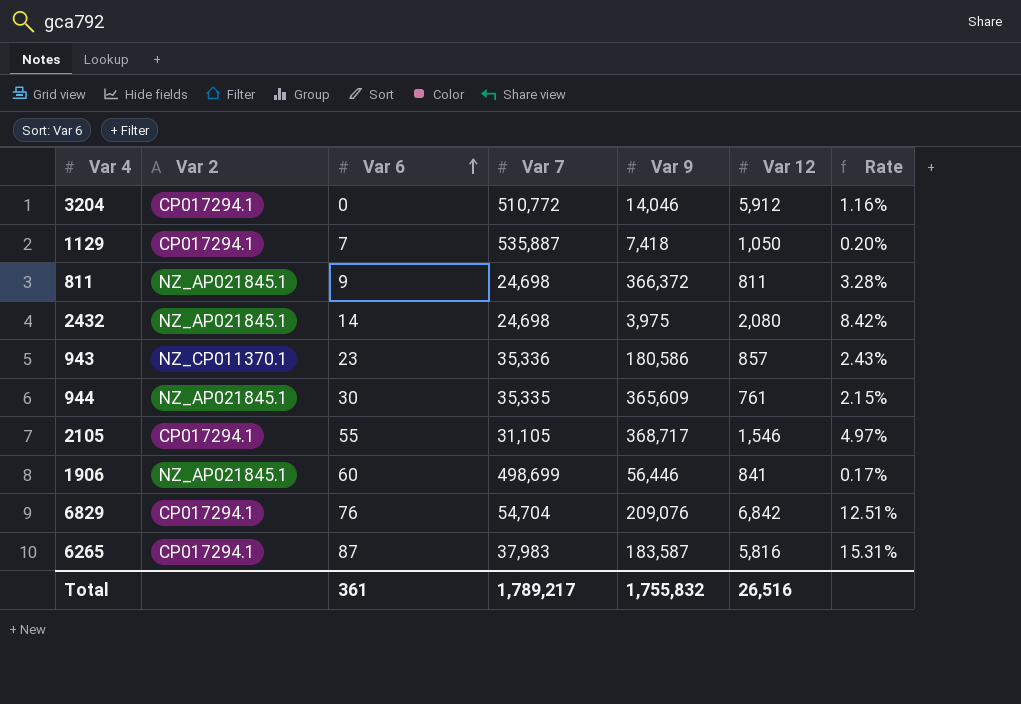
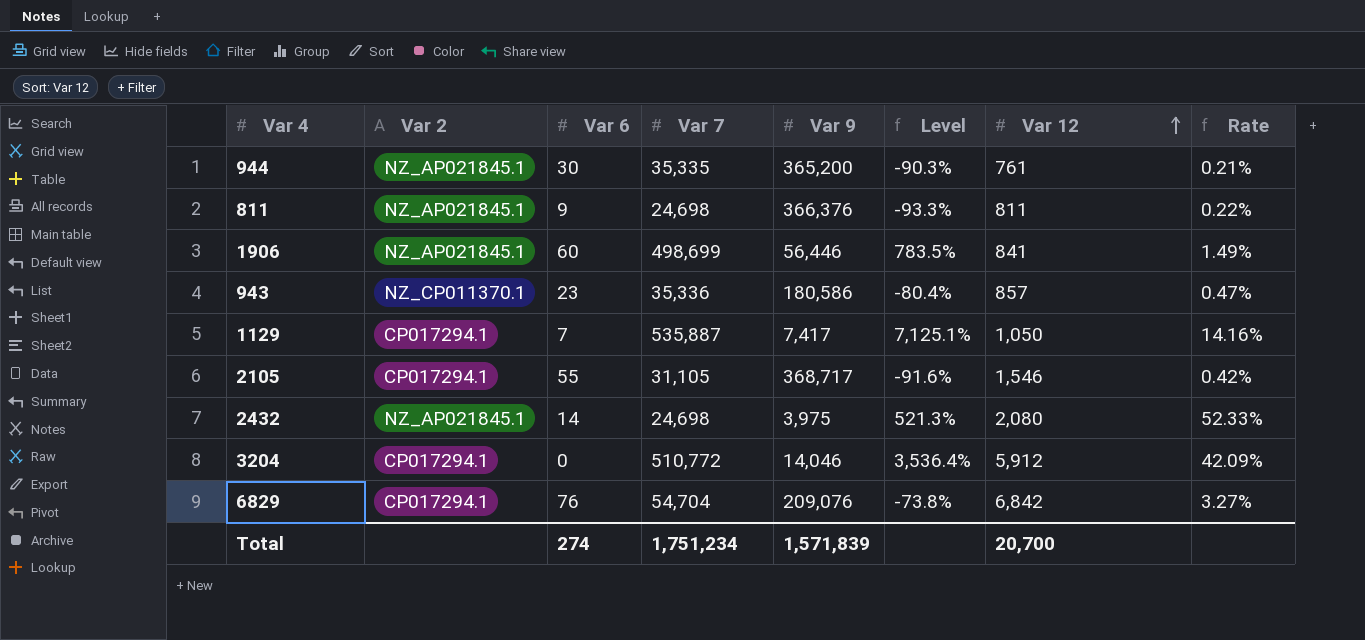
row order: Var 6 ascending -> Var 12 ascending
column Level | formula: none -> ([Var 7] - [Var 9]) / [Var 9]
column Rate | formula: [Var 12] / [Var 7] -> [Var 12] / [Var 9]
row 6265: CP017294.1 | 87 | 37,983 | 183,587 | 5,816 | 15.31% -> none
944 | Var 9: 365,609 -> 365,200
811 | Var 9: 366,372 -> 366,376
1129 | Var 9: 7,418 -> 7,417
Total | Var 6: 361 -> 274
Total | Var 7: 1,789,217 -> 1,751,234
Total | Var 9: 1,755,832 -> 1,571,839
Total | Var 12: 26,516 -> 20,700

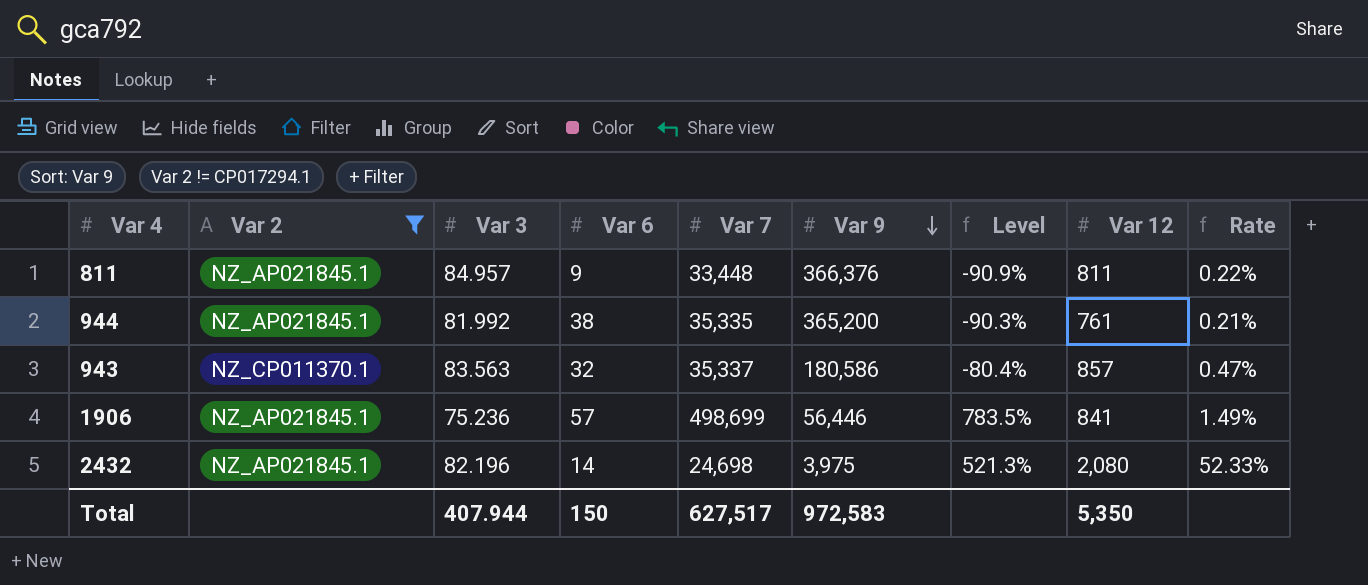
filter: none -> Var 2 != CP017294.1
row order: Var 12 ascending -> Var 9 descending
column Var 3 | position: none -> 3
811 | Var 7: 24,698 -> 33,448
811 | Level: -93.3% -> -90.9%
944 | Var 6: 30 -> 38
943 | Var 6: 23 -> 32
943 | Var 7: 35,336 -> 35,337
1906 | Var 6: 60 -> 57
Total | Var 6: 274 -> 150
Total | Var 7: 1,751,234 -> 627,517
Total | Var 9: 1,571,839 -> 972,583
Total | Var 12: 20,700 -> 5,350

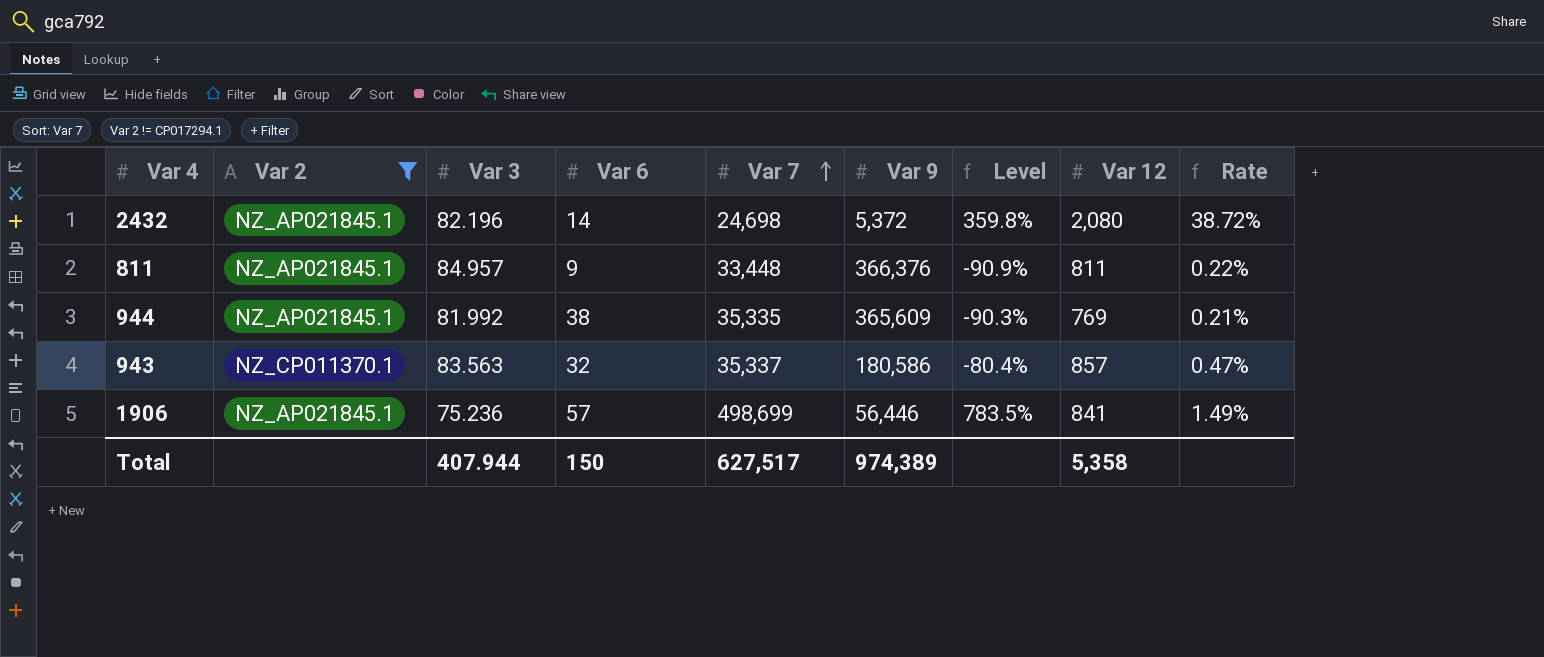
row order: Var 9 descending -> Var 7 ascending
2432 | Var 9: 3,975 -> 5,372
2432 | Level: 521.3% -> 359.8%
2432 | Rate: 52.33% -> 38.72%
944 | Var 9: 365,200 -> 365,609
944 | Var 12: 761 -> 769
Total | Var 9: 972,583 -> 974,389
Total | Var 12: 5,350 -> 5,358

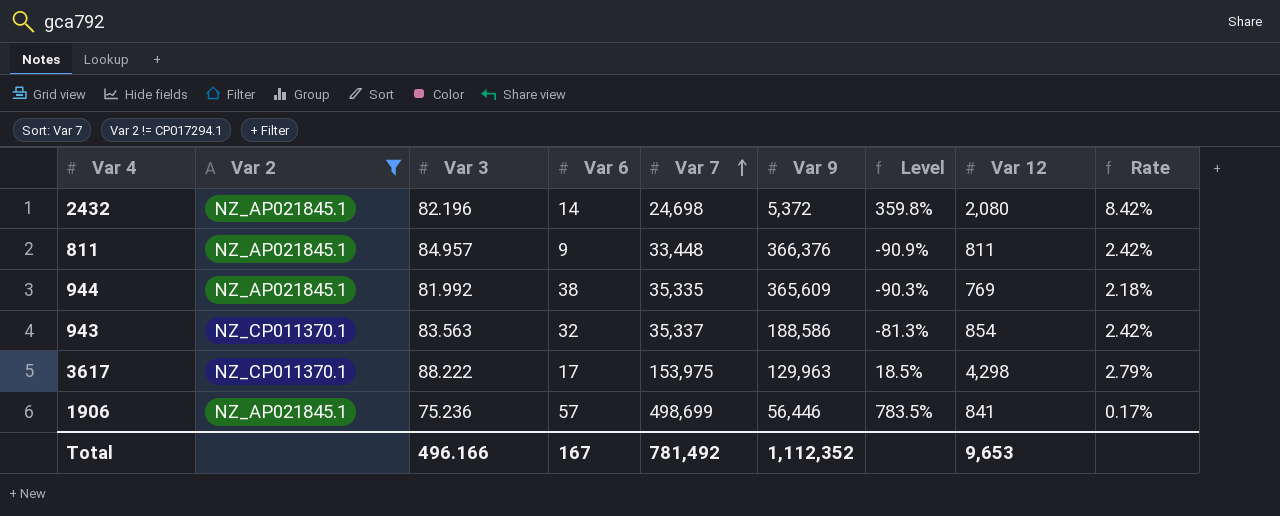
column Rate | formula: [Var 12] / [Var 9] -> [Var 12] / [Var 7]
943 | Var 9: 180,586 -> 188,586
943 | Level: -80.4% -> -81.3%
943 | Var 12: 857 -> 854
row 3617: none -> NZ_CP011370.1 | 88.222 | 17 | 153,975 | 129,963 | 18.5% | 4,298 | 2.79%
Total | Var 3: 407.944 -> 496.166
Total | Var 6: 150 -> 167
Total | Var 7: 627,517 -> 781,492
Total | Var 9: 974,389 -> 1,112,352
Total | Var 12: 5,358 -> 9,653

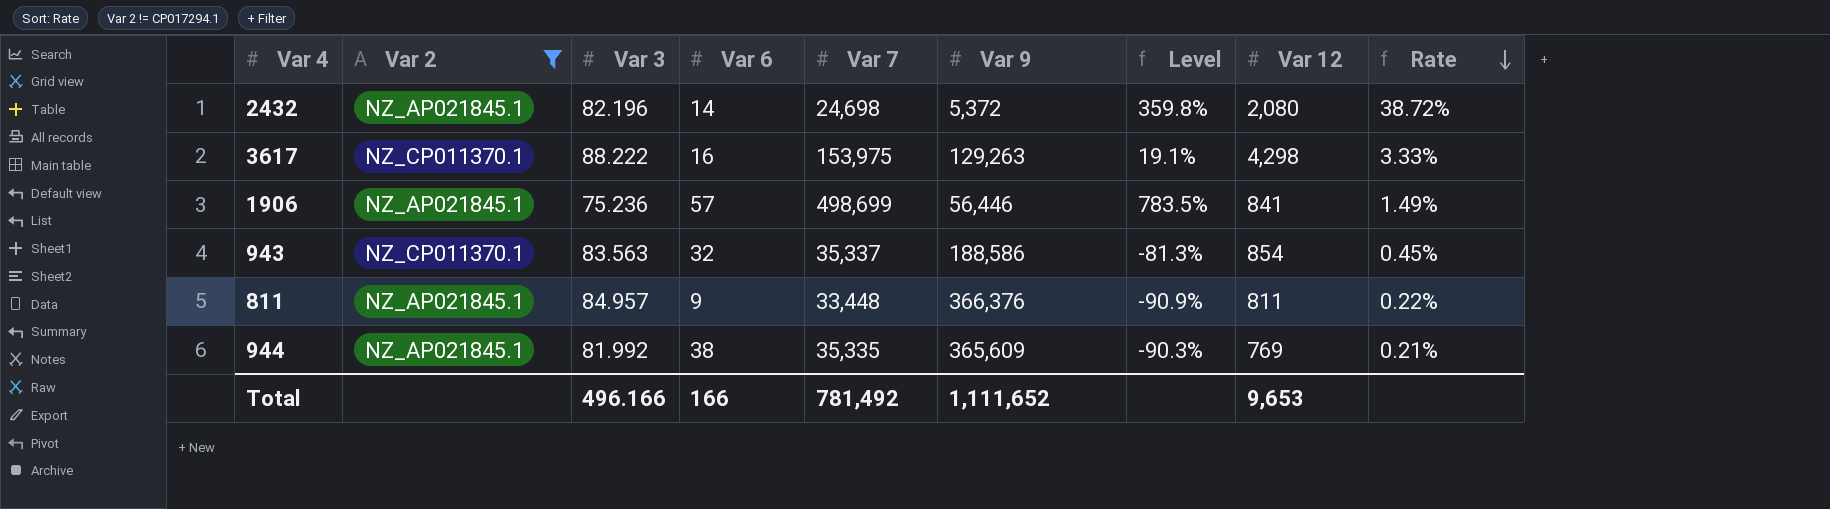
row order: Var 7 ascending -> Rate descending
column Rate | formula: [Var 12] / [Var 7] -> [Var 12] / [Var 9]
3617 | Var 6: 17 -> 16
3617 | Var 9: 129,963 -> 129,263
3617 | Level: 18.5% -> 19.1%
Total | Var 6: 167 -> 166
Total | Var 9: 1,112,352 -> 1,111,652

